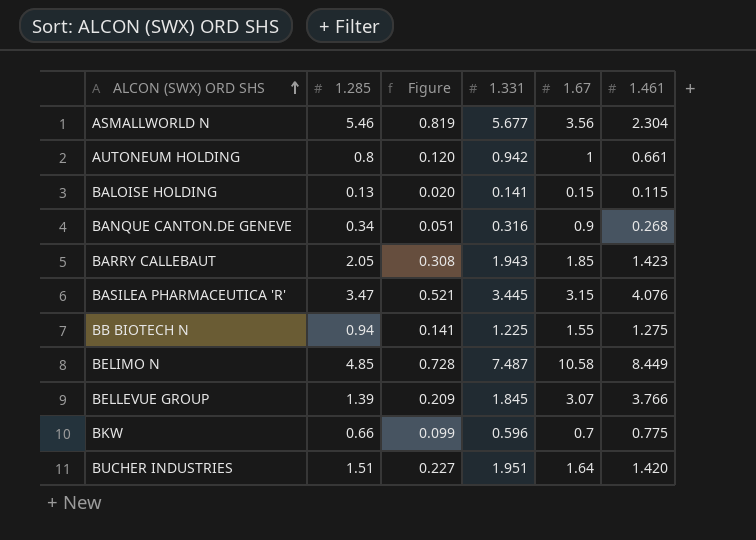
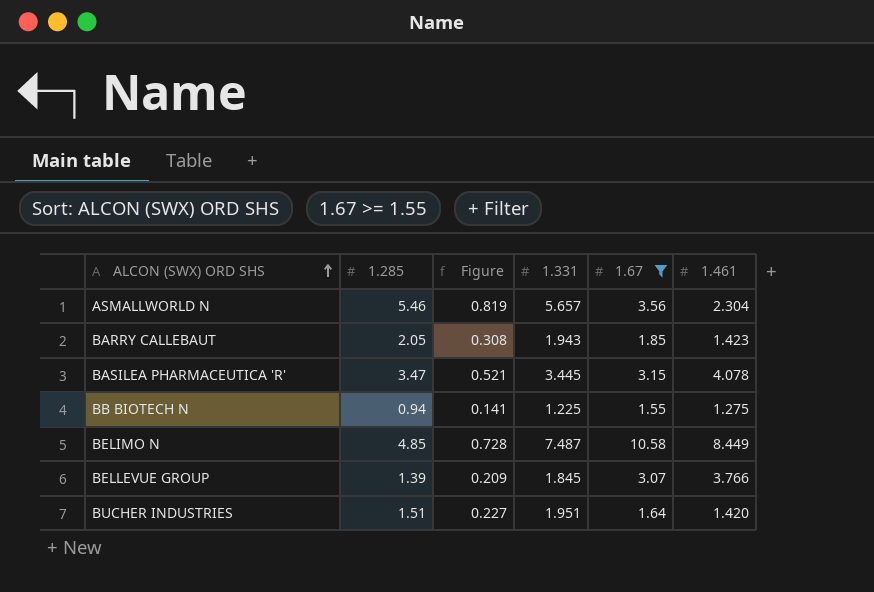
filter: none -> 1.67 >= 1.55
ASMALLWORLD N | 1.331: 5.677 -> 5.657
BASILEA PHARMACEUTICA 'R' | 1.461: 4.076 -> 4.078

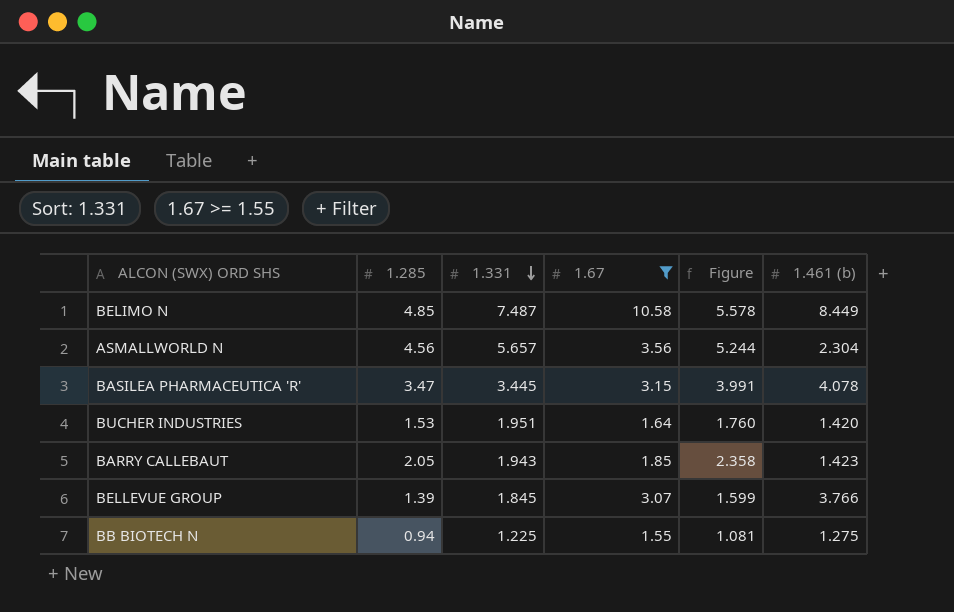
row order: ALCON (SWX) ORD SHS ascending -> 1.331 descending
column Figure | formula: [1.285] * 0.15 -> [1.285] * 1.15
column Figure | position: 3 -> 5
column name: 1.461 -> 1.461 (b)
ASMALLWORLD N | 1.285: 5.46 -> 4.56
BUCHER INDUSTRIES | 1.285: 1.51 -> 1.53

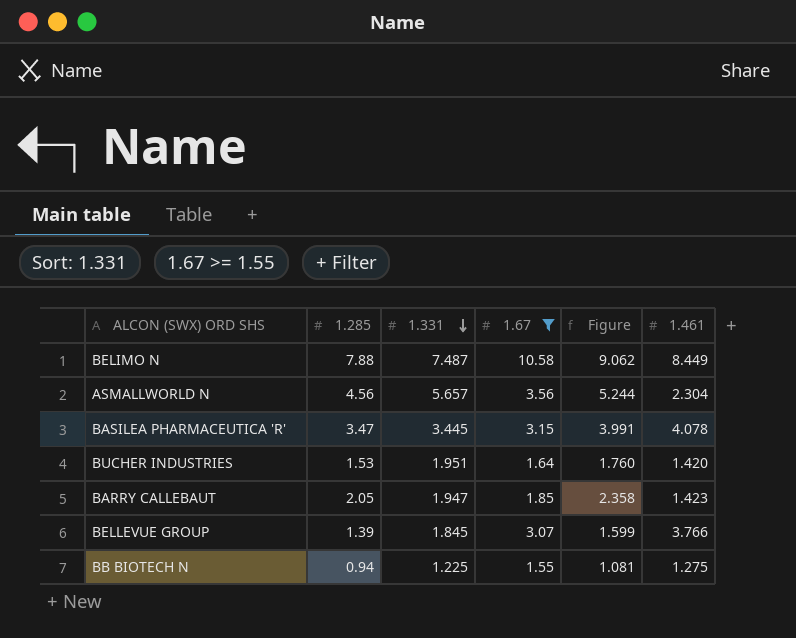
column name: 1.461 (b) -> 1.461
BELIMO N | 1.285: 4.85 -> 7.88
BELIMO N | Figure: 5.578 -> 9.062
BARRY CALLEBAUT | 1.331: 1.943 -> 1.947

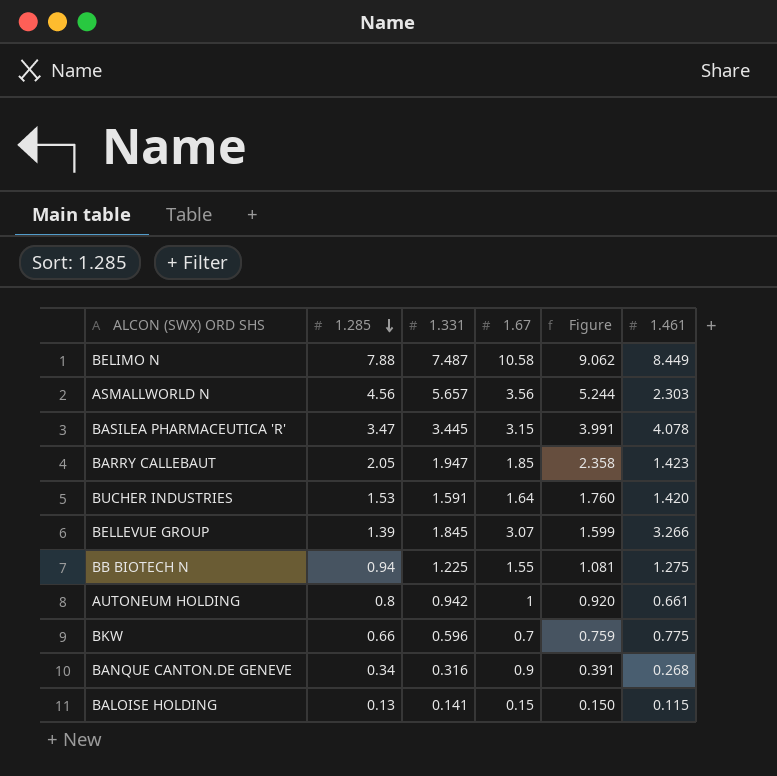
filter: 1.67 >= 1.55 -> none
row order: 1.331 descending -> 1.285 descending
ASMALLWORLD N | 1.461: 2.304 -> 2.303
BUCHER INDUSTRIES | 1.331: 1.951 -> 1.591
BELLEVUE GROUP | 1.461: 3.766 -> 3.266

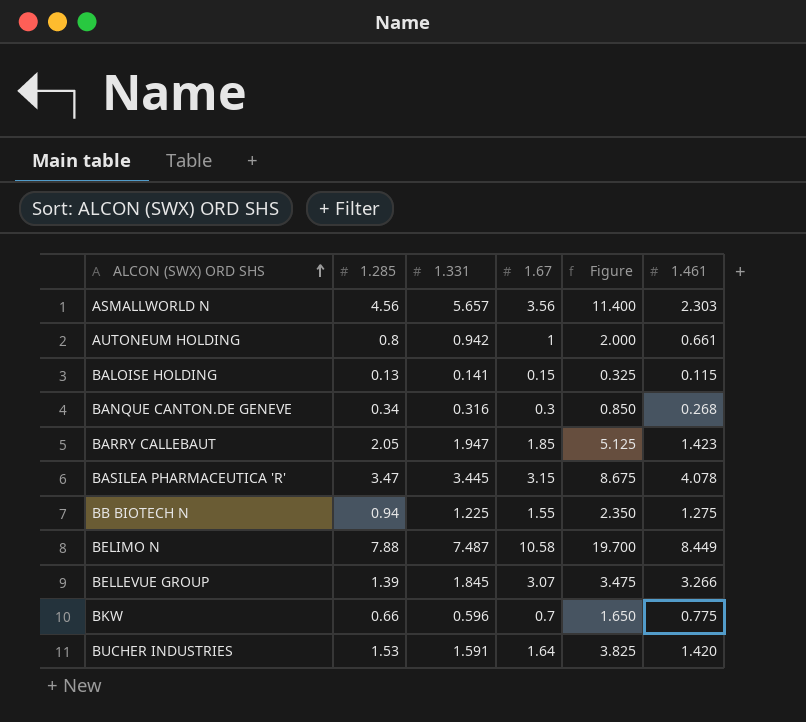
row order: 1.285 descending -> ALCON (SWX) ORD SHS ascending
column Figure | formula: [1.285] * 1.15 -> [1.285] * 2.5
BANQUE CANTON.DE GENEVE | 1.67: 0.9 -> 0.3

